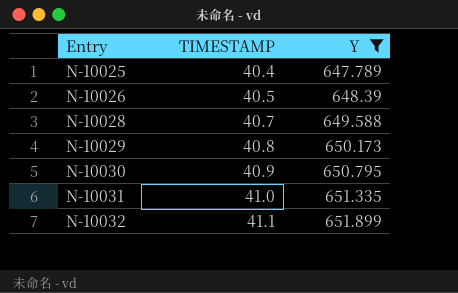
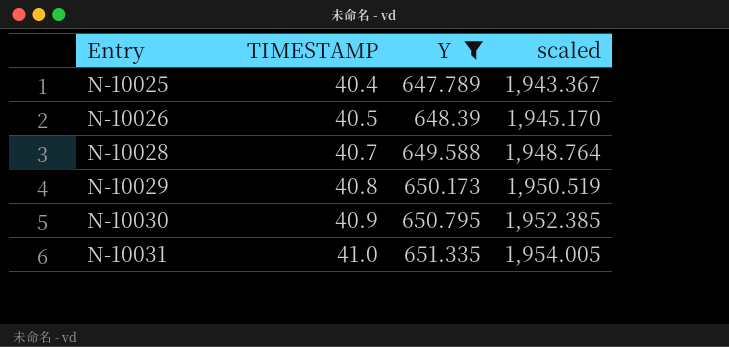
column scaled | formula: none -> [Y] * 3
row N-10032: 41.1 | 651.899 -> none

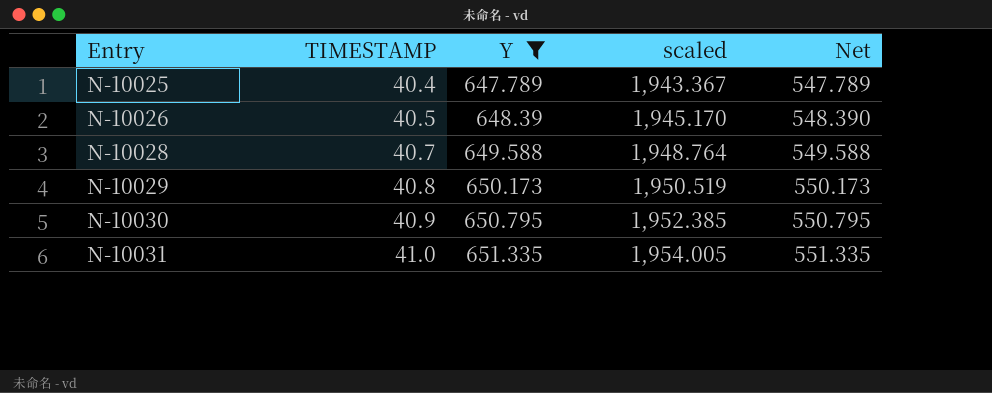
column Net | formula: none -> [Y] - 100

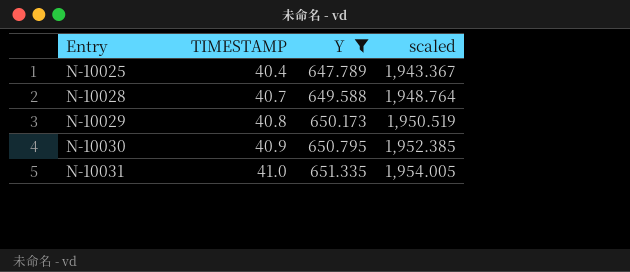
column Net | formula: [Y] - 100 -> none
row N-10026: 40.5 | 648.39 | 1,945.170 | 548.390 -> none

